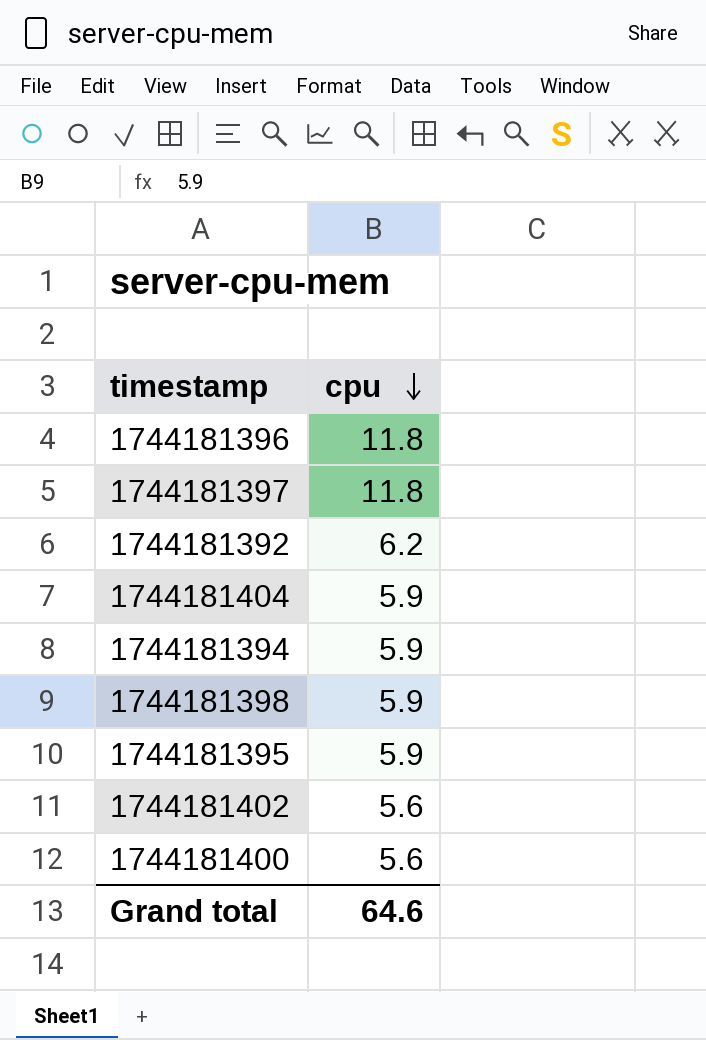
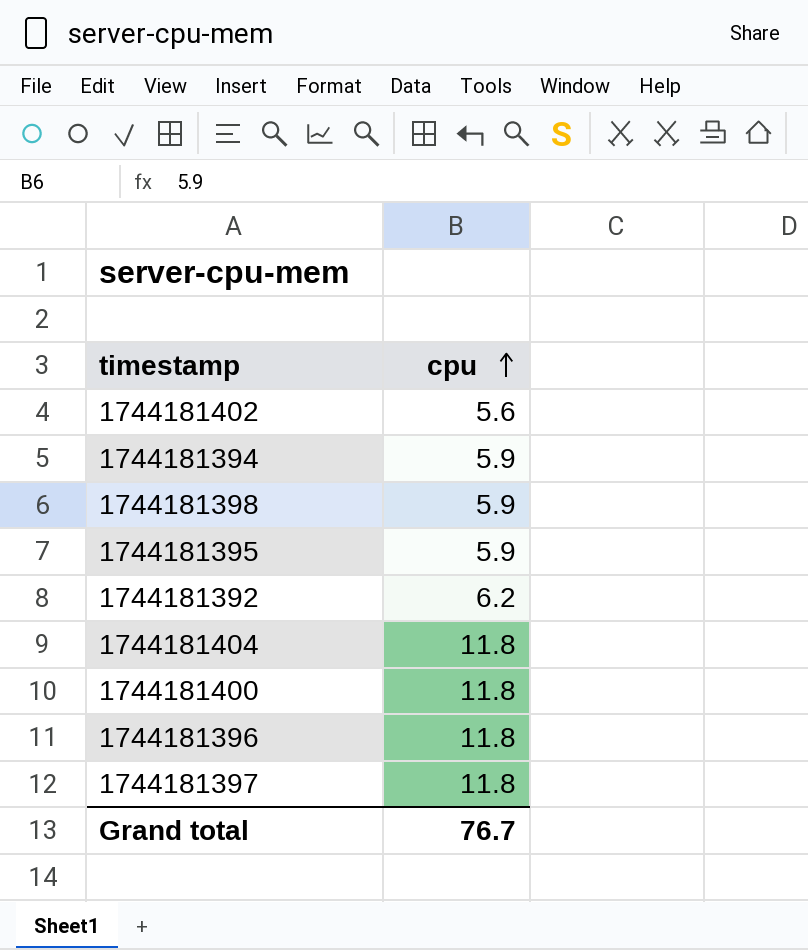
row order: cpu descending -> cpu ascending
1744181404 | cpu: 5.9 -> 11.8
1744181400 | cpu: 5.6 -> 11.8
Grand total | cpu: 64.6 -> 76.7

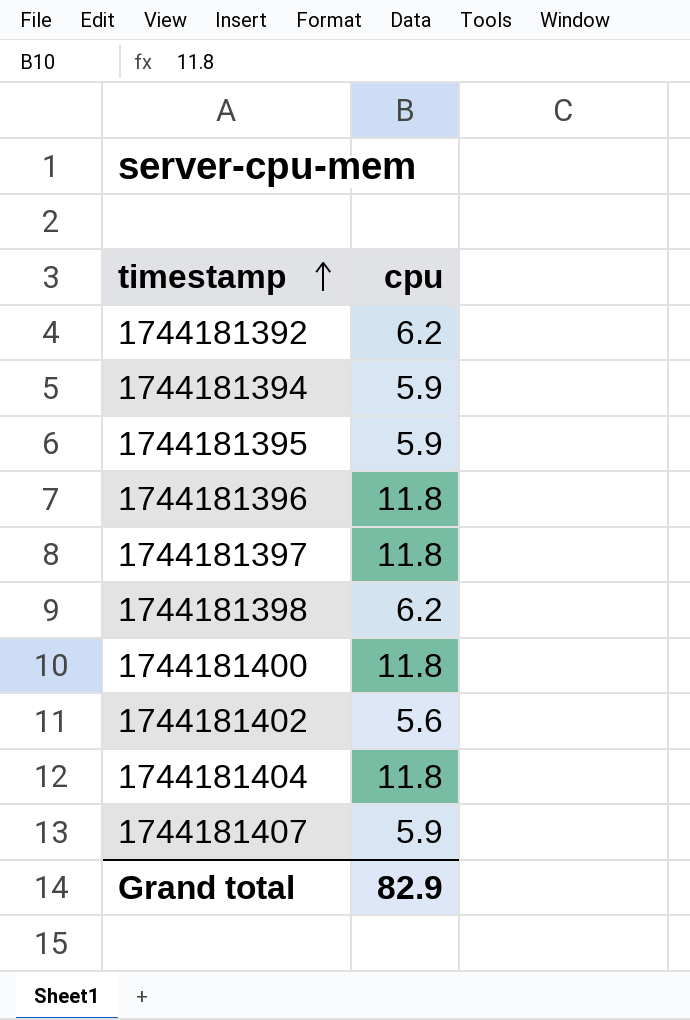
row order: cpu ascending -> timestamp ascending
1744181398 | cpu: 5.9 -> 6.2
row 1744181407: none -> 5.9
Grand total | cpu: 76.7 -> 82.9

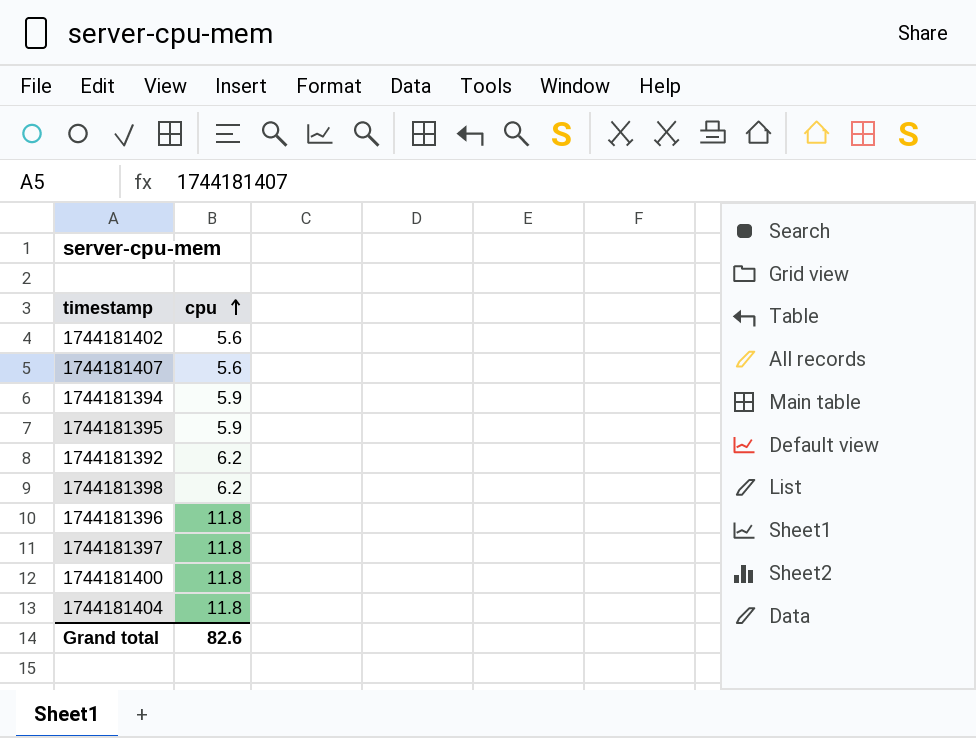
row order: timestamp ascending -> cpu ascending
1744181407 | cpu: 5.9 -> 5.6
Grand total | cpu: 82.9 -> 82.6

